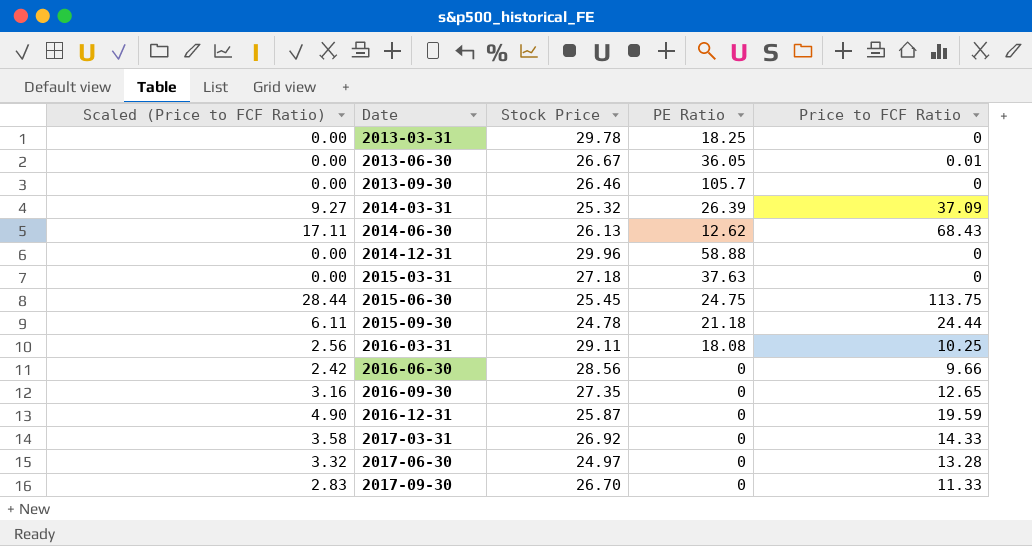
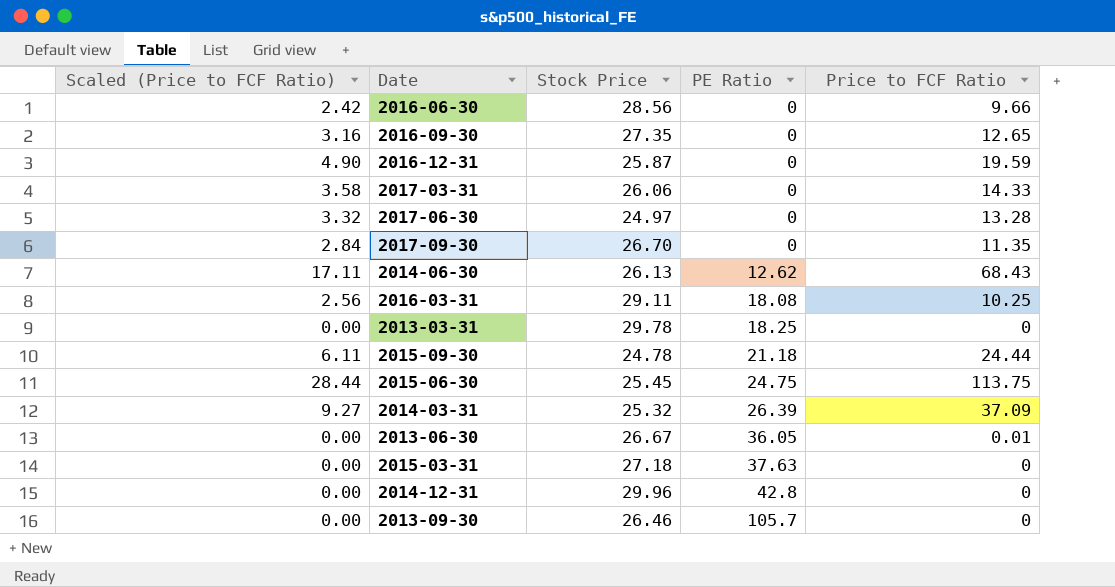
row order: Date ascending -> PE Ratio ascending
2017-03-31 | Stock Price: 26.92 -> 26.06
2017-09-30 | Scaled (Price to FCF Ratio): 2.83 -> 2.84
2017-09-30 | Price to FCF Ratio: 11.33 -> 11.35
2014-12-31 | PE Ratio: 58.88 -> 42.8

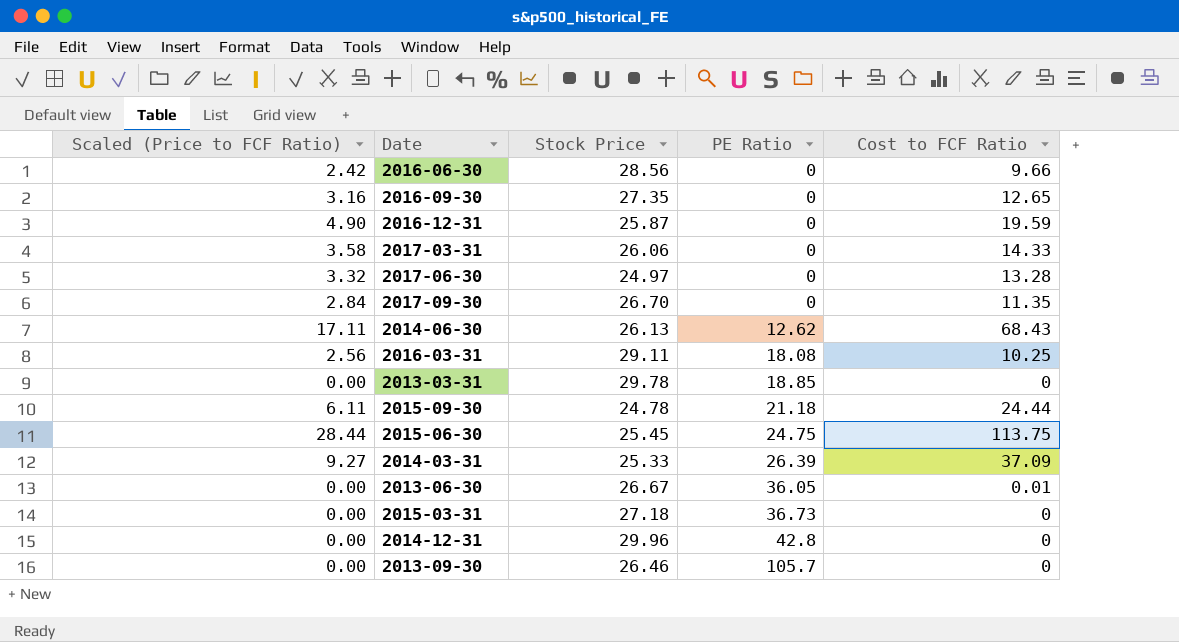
column name: Price to FCF Ratio -> Cost to FCF Ratio
2013-03-31 | PE Ratio: 18.25 -> 18.85
2014-03-31 | Stock Price: 25.32 -> 25.33
2015-03-31 | PE Ratio: 37.63 -> 36.73

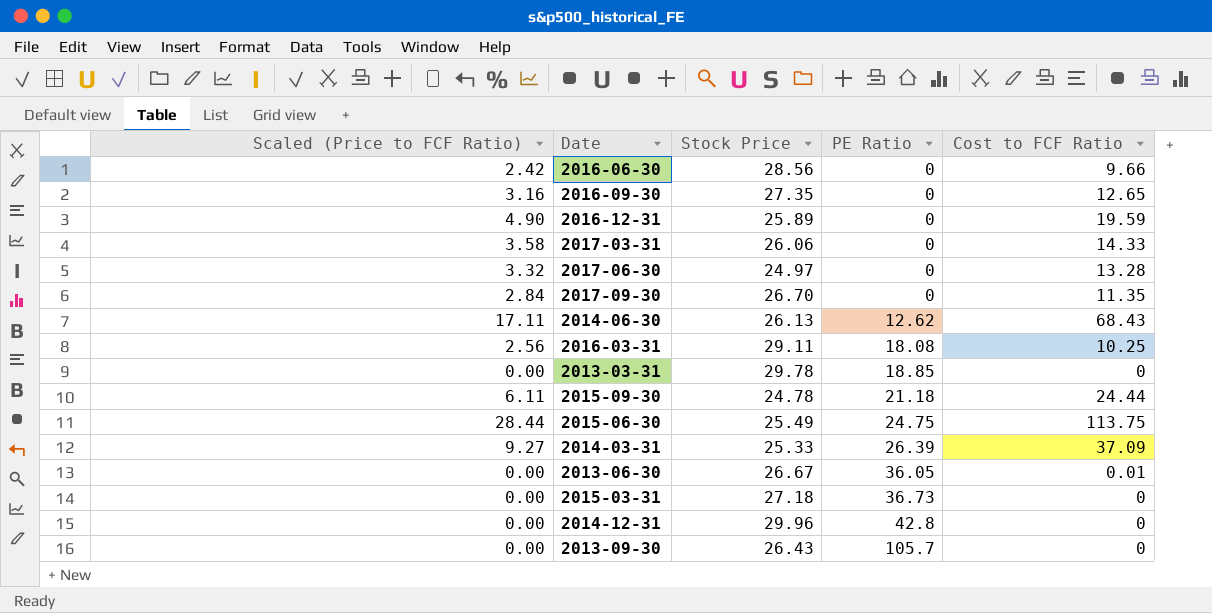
2016-12-31 | Stock Price: 25.87 -> 25.89
2015-06-30 | Stock Price: 25.45 -> 25.49
2013-09-30 | Stock Price: 26.46 -> 26.43

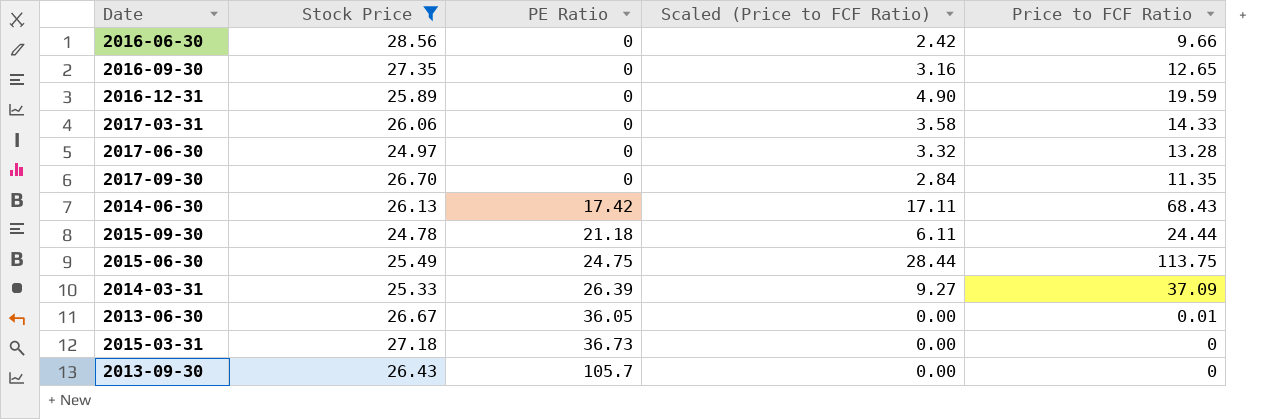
filter: none -> Stock Price <= 28.56
column Scaled (Price to FCF Ratio) | position: 1 -> 4
column name: Cost to FCF Ratio -> Price to FCF Ratio
2014-06-30 | PE Ratio: 12.62 -> 17.42

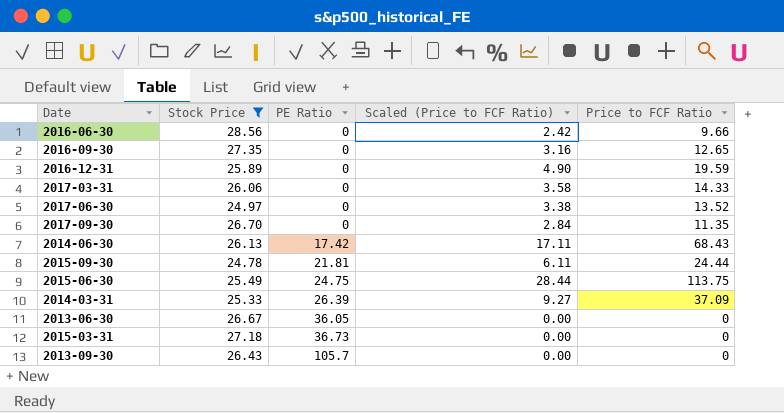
2017-06-30 | Scaled (Price to FCF Ratio): 3.32 -> 3.38
2017-06-30 | Price to FCF Ratio: 13.28 -> 13.52
2015-09-30 | PE Ratio: 21.18 -> 21.81
2013-06-30 | Price to FCF Ratio: 0.01 -> 0

